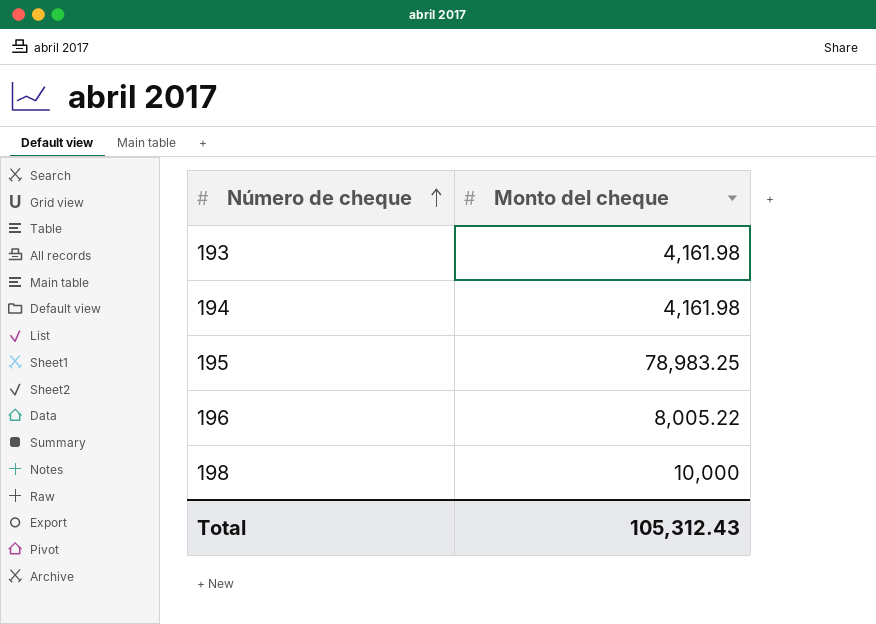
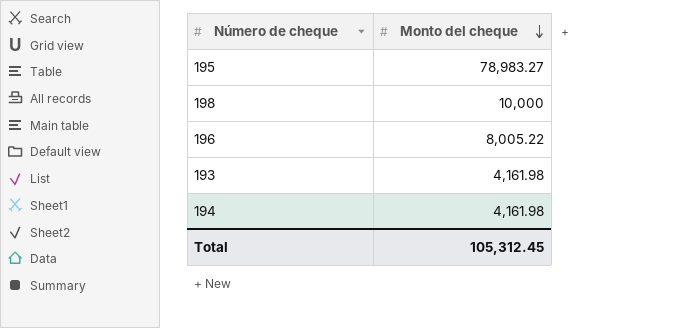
row order: Número de cheque ascending -> Monto del cheque descending
195 | Monto del cheque: 78,983.25 -> 78,983.27
Total | Monto del cheque: 105,312.43 -> 105,312.45

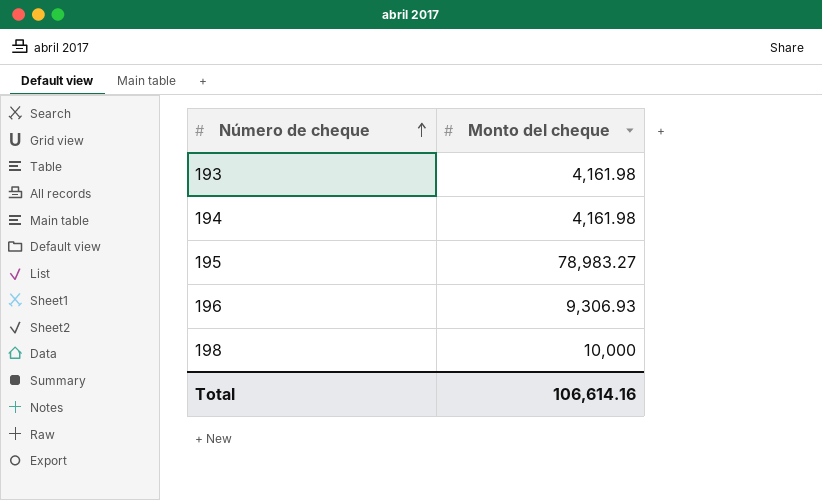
row order: Monto del cheque descending -> Número de cheque ascending
196 | Monto del cheque: 8,005.22 -> 9,306.93
Total | Monto del cheque: 105,312.45 -> 106,614.16

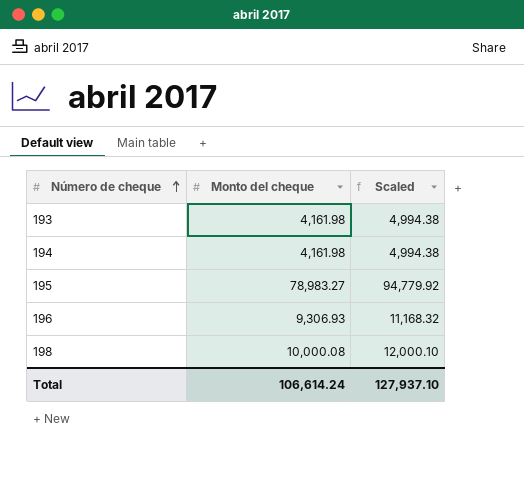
column Scaled | formula: none -> [Monto del cheque] * 1.2
198 | Monto del cheque: 10,000 -> 10,000.08
Total | Monto del cheque: 106,614.16 -> 106,614.24

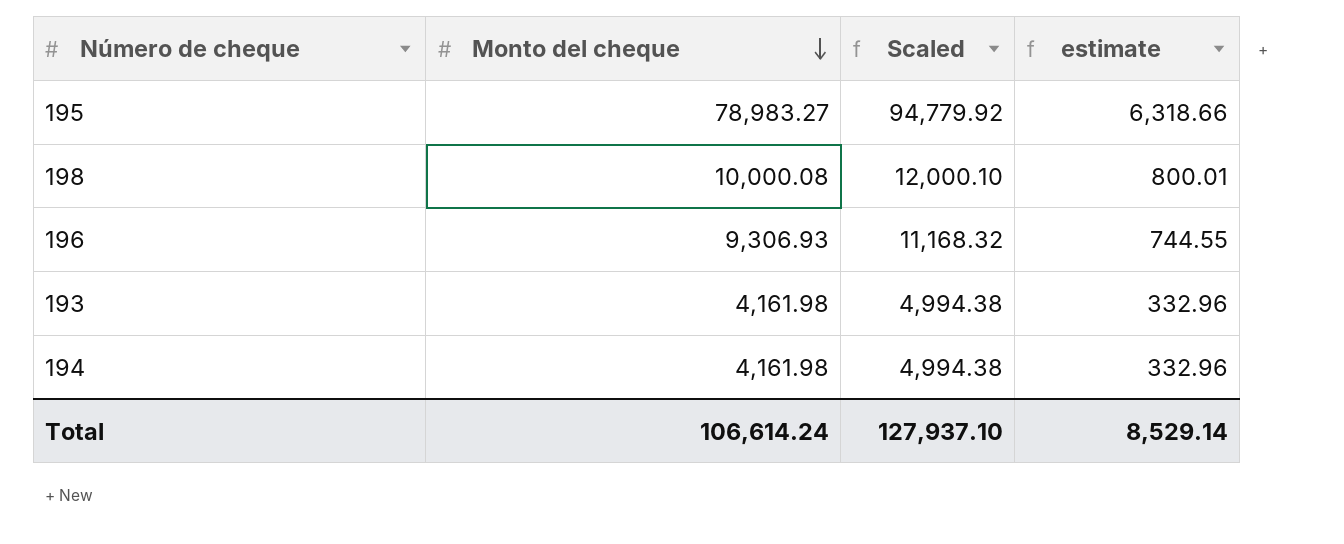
row order: Número de cheque ascending -> Monto del cheque descending
column estimate | formula: none -> [Monto del cheque] * 0.08

